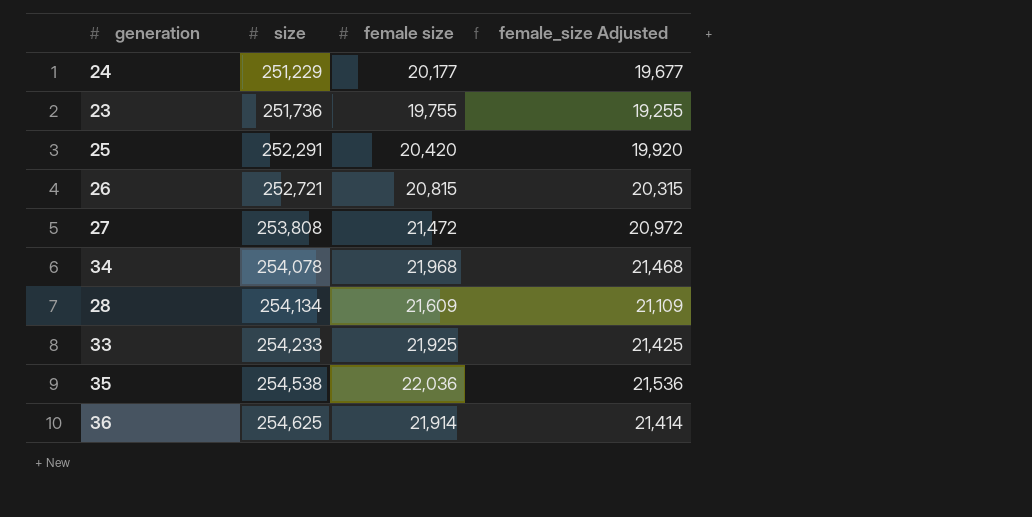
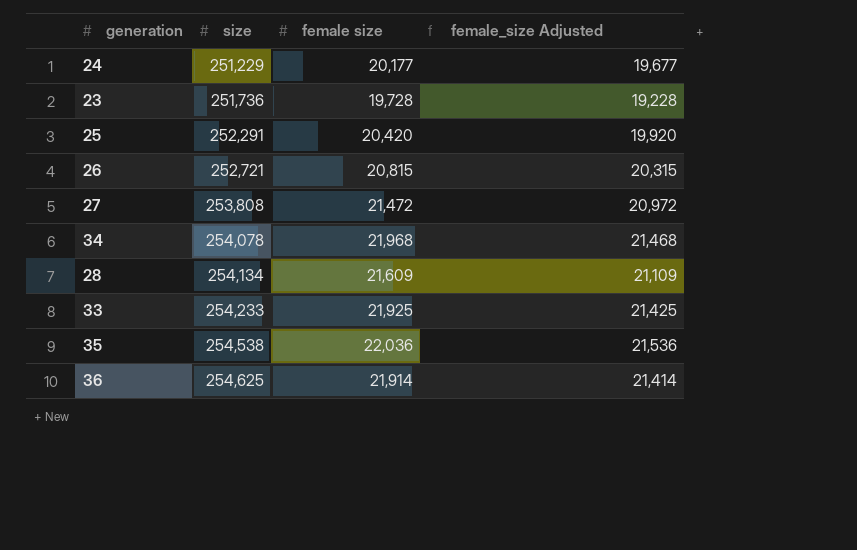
23 | female size: 19,755 -> 19,728
23 | female_size Adjusted: 19,255 -> 19,228

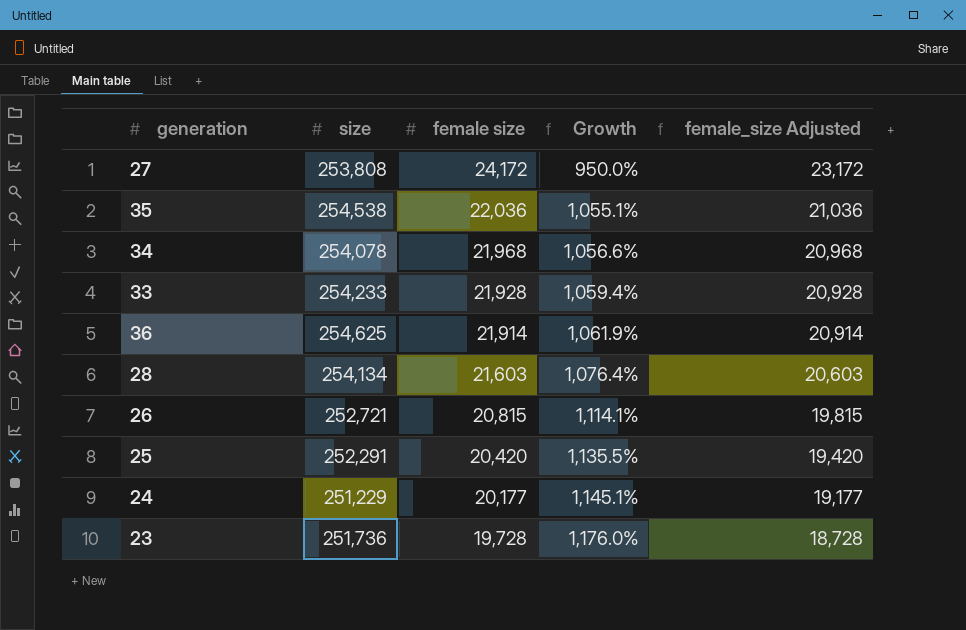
row order: size ascending -> female size descending
column Growth | formula: none -> ([size] - [female size]) / [female size]
column female_size Adjusted | formula: [female size] - 500 -> [female size] - 1000
27 | female size: 21,472 -> 24,172
33 | female size: 21,925 -> 21,928
28 | female size: 21,609 -> 21,603

